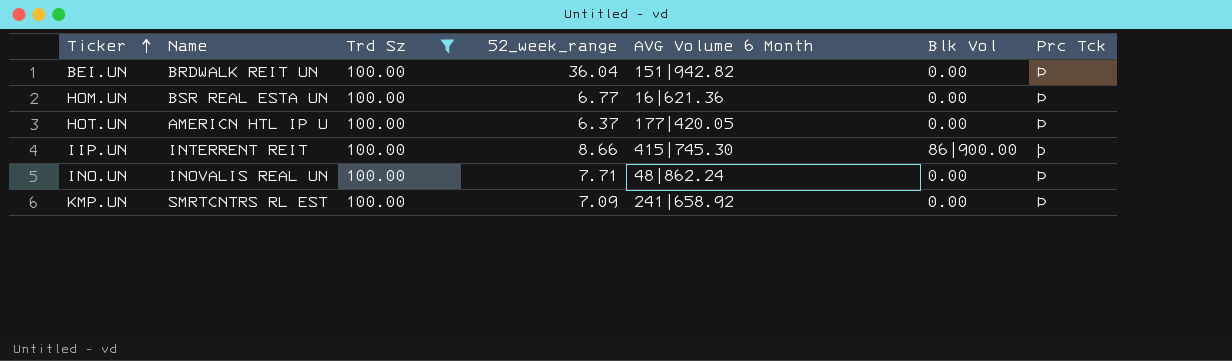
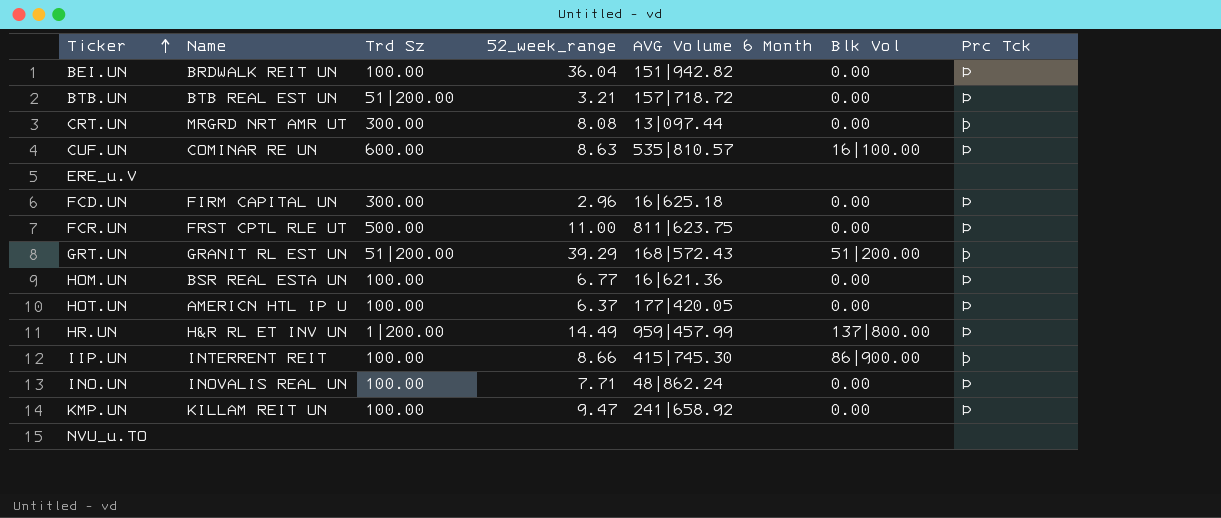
filter: Trd Sz = 100.00 -> none
KMP.UN | Name: SMRTCNTRS RL EST -> KILLAM REIT UN
KMP.UN | 52_week_range: 7.09 -> 9.47

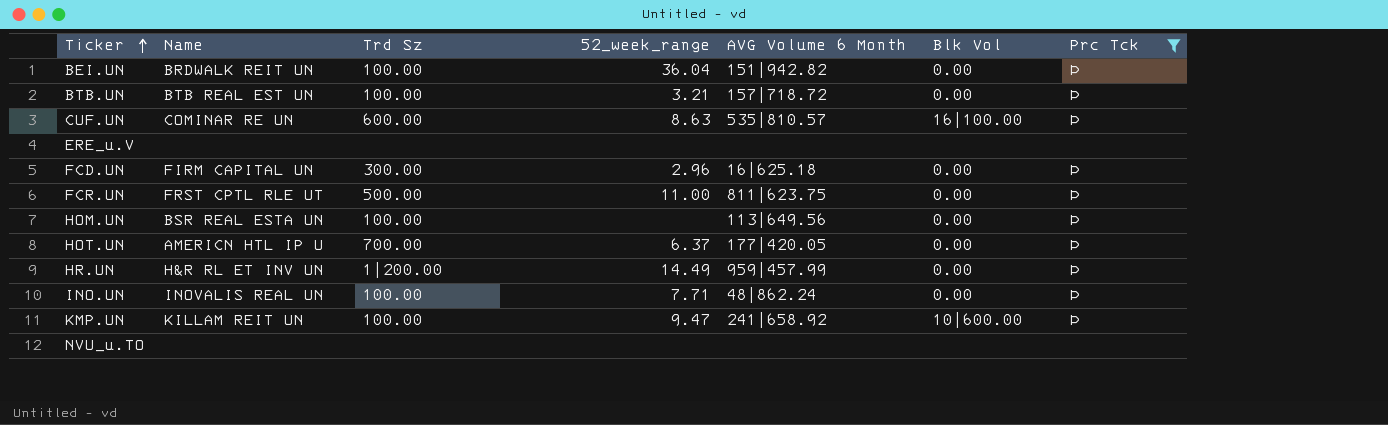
filter: none -> Prc Tck != þ
BTB.UN | Trd Sz: 51|200.00 -> 100.00
HOM.UN | 52_week_range: 6.77 -> none
HOM.UN | AVG Volume 6 Month: 16|621.36 -> 113|649.56
HOT.UN | Trd Sz: 100.00 -> 700.00
HR.UN | Blk Vol: 137|800.00 -> 0.00
KMP.UN | Blk Vol: 0.00 -> 10|600.00

